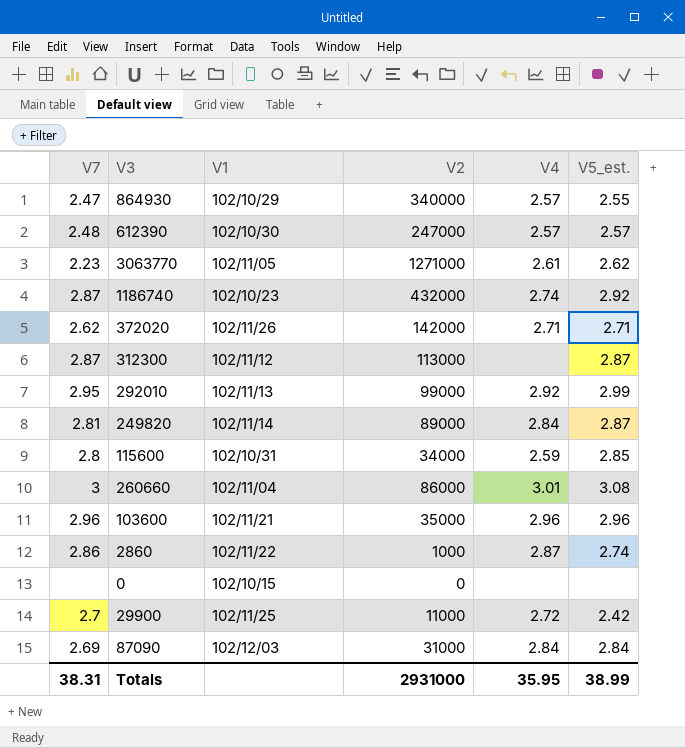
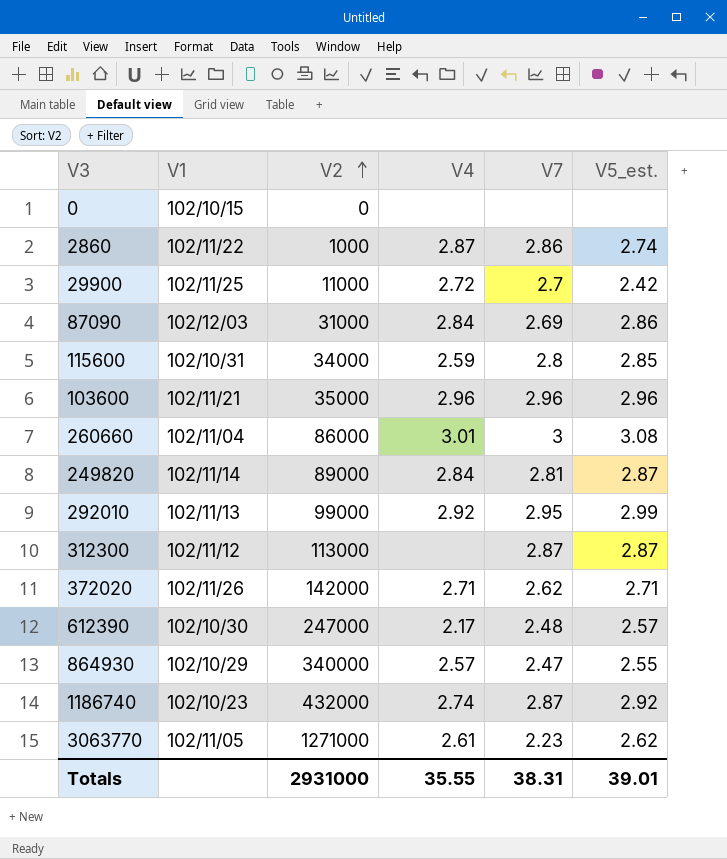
row order: none -> V2 ascending
column V7 | position: 1 -> 5
87090 | V5_est.: 2.84 -> 2.86
612390 | V4: 2.57 -> 2.17
Totals | V4: 35.95 -> 35.55
Totals | V5_est.: 38.99 -> 39.01

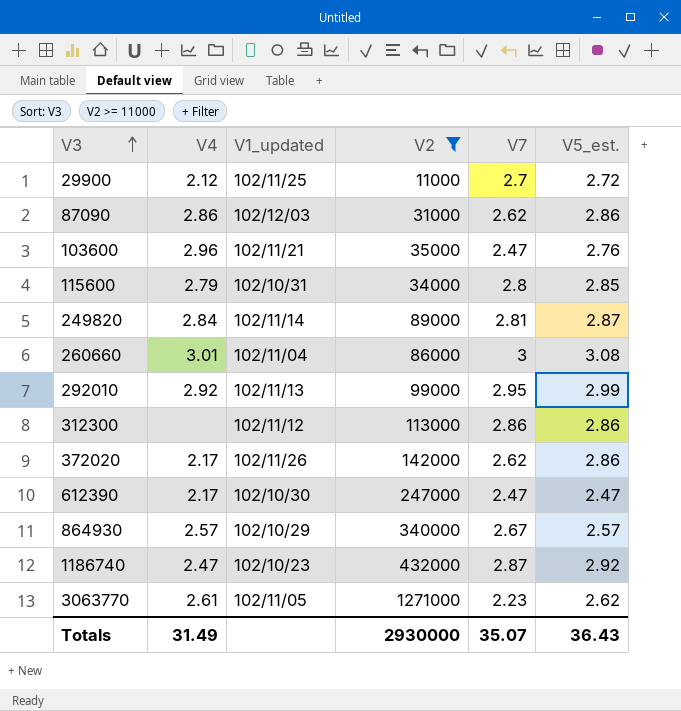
filter: none -> V2 >= 11000
row order: V2 ascending -> V3 ascending
column V4 | position: 4 -> 2
column name: V1 -> V1_updated
29900 | V4: 2.72 -> 2.12
29900 | V5_est.: 2.42 -> 2.72
87090 | V4: 2.84 -> 2.86
87090 | V7: 2.69 -> 2.62
103600 | V7: 2.96 -> 2.47
103600 | V5_est.: 2.96 -> 2.76
115600 | V4: 2.59 -> 2.79
312300 | V7: 2.87 -> 2.86
312300 | V5_est.: 2.87 -> 2.86
372020 | V4: 2.71 -> 2.17
372020 | V5_est.: 2.71 -> 2.86
612390 | V7: 2.48 -> 2.47
612390 | V5_est.: 2.57 -> 2.47
864930 | V7: 2.47 -> 2.67
864930 | V5_est.: 2.55 -> 2.57
1186740 | V4: 2.74 -> 2.47
Totals | V4: 35.55 -> 31.49
Totals | V2: 2931000 -> 2930000
Totals | V7: 38.31 -> 35.07
Totals | V5_est.: 39.01 -> 36.43

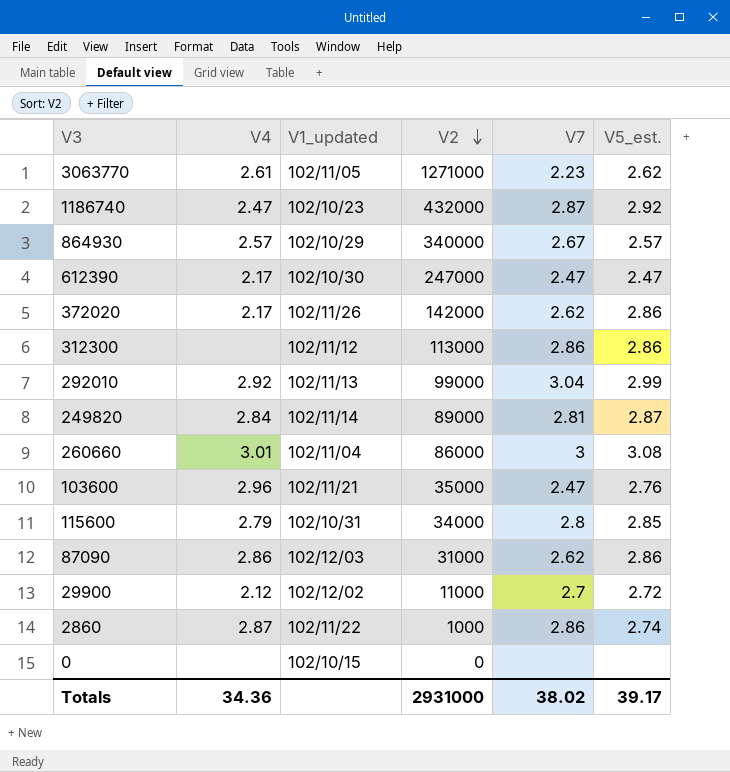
filter: V2 >= 11000 -> none
row order: V3 ascending -> V2 descending
292010 | V7: 2.95 -> 3.04
29900 | V1_updated: 102/11/25 -> 102/12/02
Totals | V4: 31.49 -> 34.36
Totals | V2: 2930000 -> 2931000
Totals | V7: 35.07 -> 38.02
Totals | V5_est.: 36.43 -> 39.17

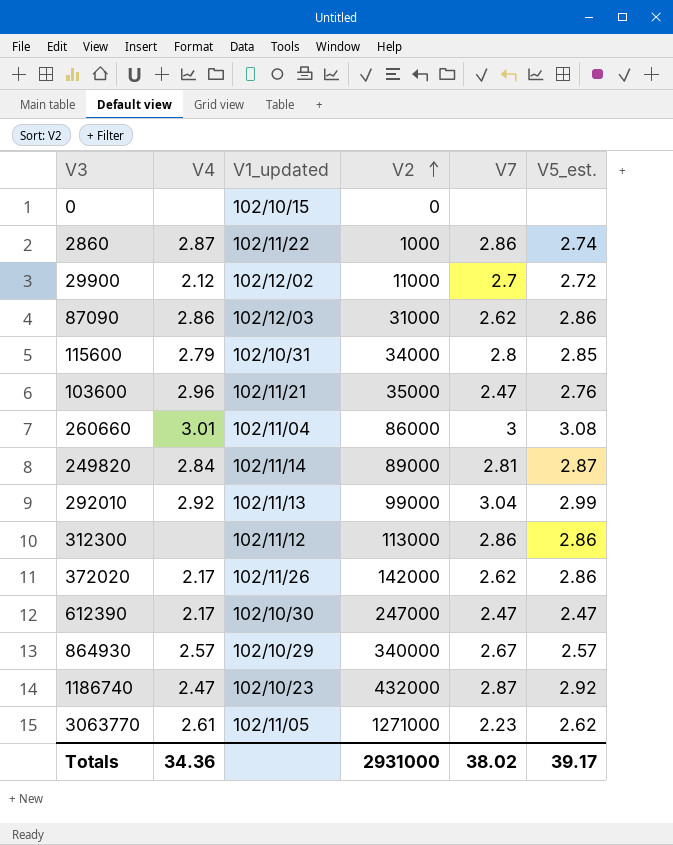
row order: V2 descending -> V2 ascending

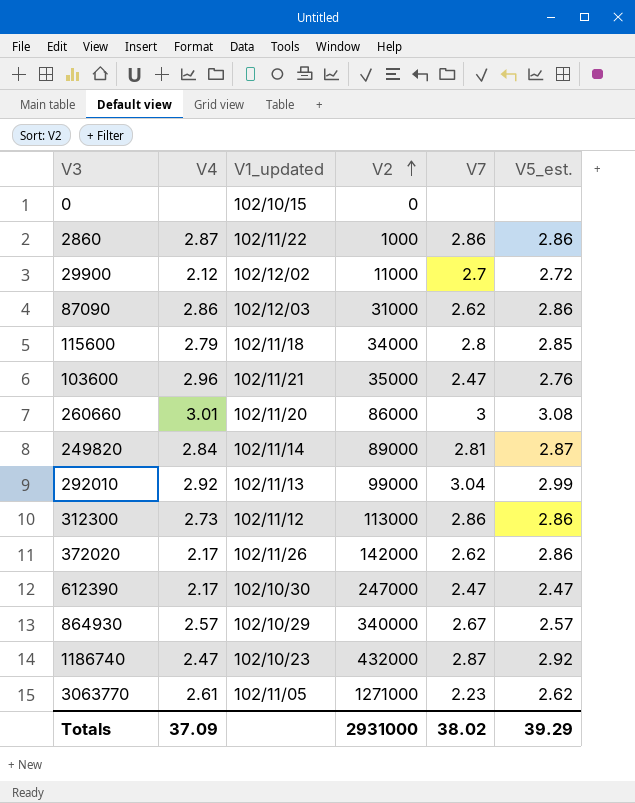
2860 | V5_est.: 2.74 -> 2.86
115600 | V1_updated: 102/10/31 -> 102/11/18
260660 | V1_updated: 102/11/04 -> 102/11/20
312300 | V4: none -> 2.73
Totals | V4: 34.36 -> 37.09
Totals | V5_est.: 39.17 -> 39.29

